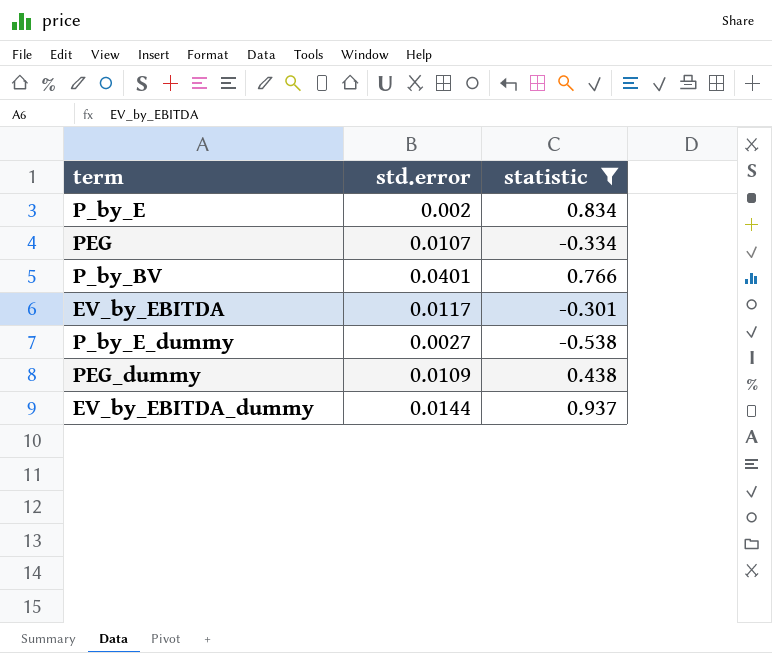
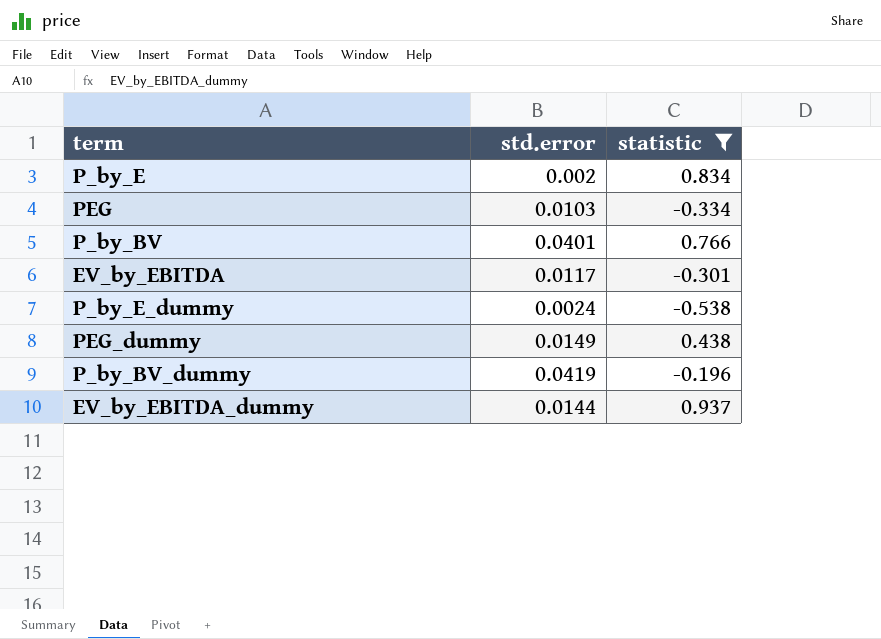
PEG | std.error: 0.0107 -> 0.0103
P_by_E_dummy | std.error: 0.0027 -> 0.0024
PEG_dummy | std.error: 0.0109 -> 0.0149
row P_by_BV_dummy: none -> 0.0419 | -0.196

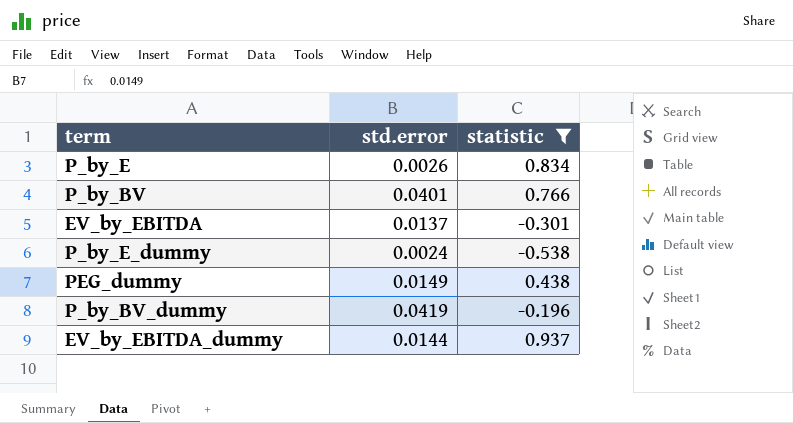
row PEG: 0.0103 | -0.334 -> none
P_by_E | std.error: 0.002 -> 0.0026
EV_by_EBITDA | std.error: 0.0117 -> 0.0137

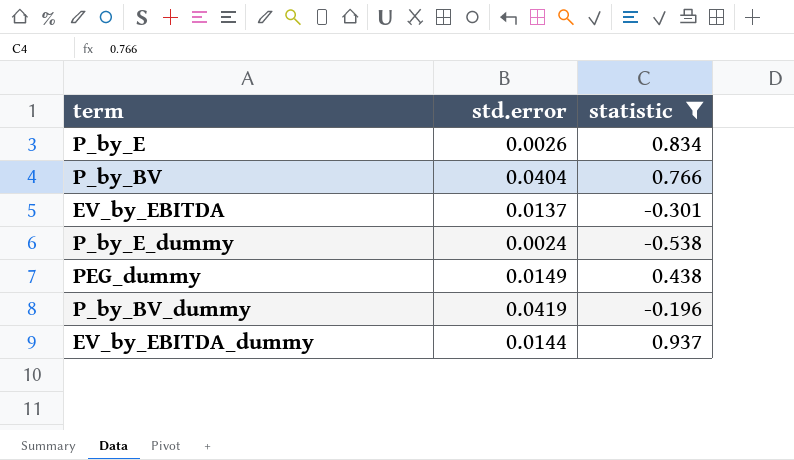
P_by_BV | std.error: 0.0401 -> 0.0404

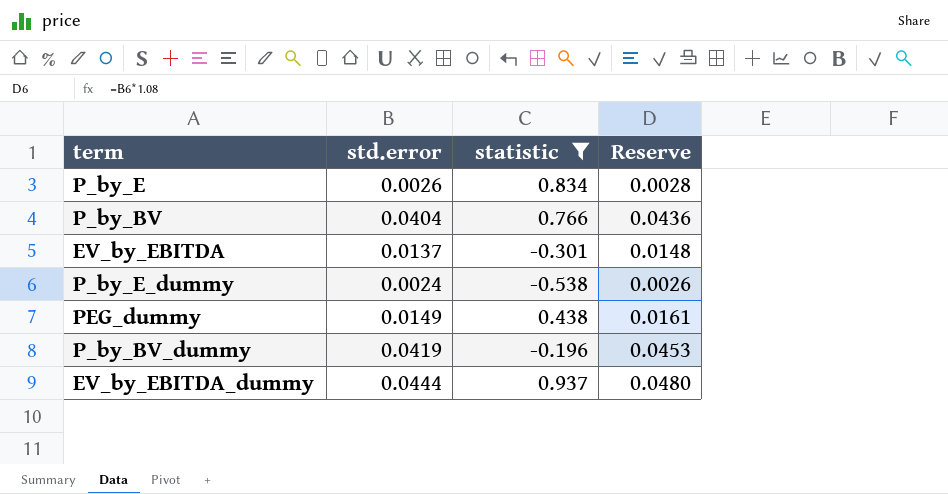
column Reserve | formula: none -> [std.error] * 1.08
EV_by_EBITDA_dummy | std.error: 0.0144 -> 0.0444

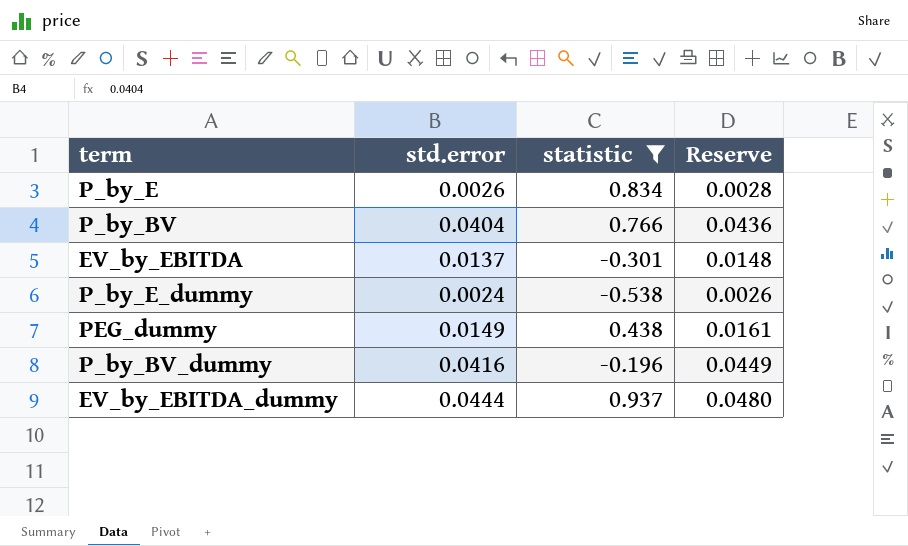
P_by_BV_dummy | std.error: 0.0419 -> 0.0416
P_by_BV_dummy | Reserve: 0.0453 -> 0.0449

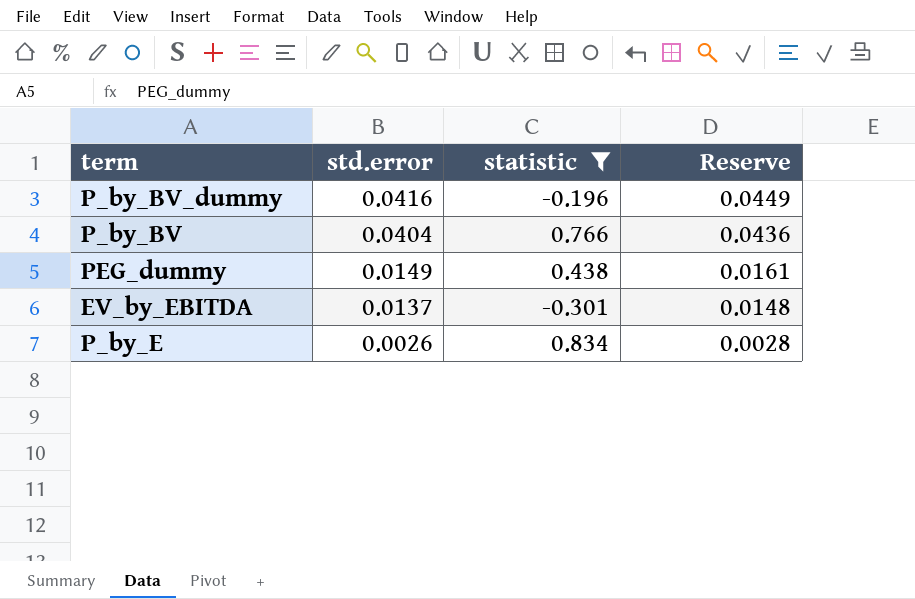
row order: none -> std.error descending
row P_by_E_dummy: 0.0024 | -0.538 | 0.0026 -> none
row EV_by_EBITDA_dummy: 0.0444 | 0.937 | 0.0480 -> none

